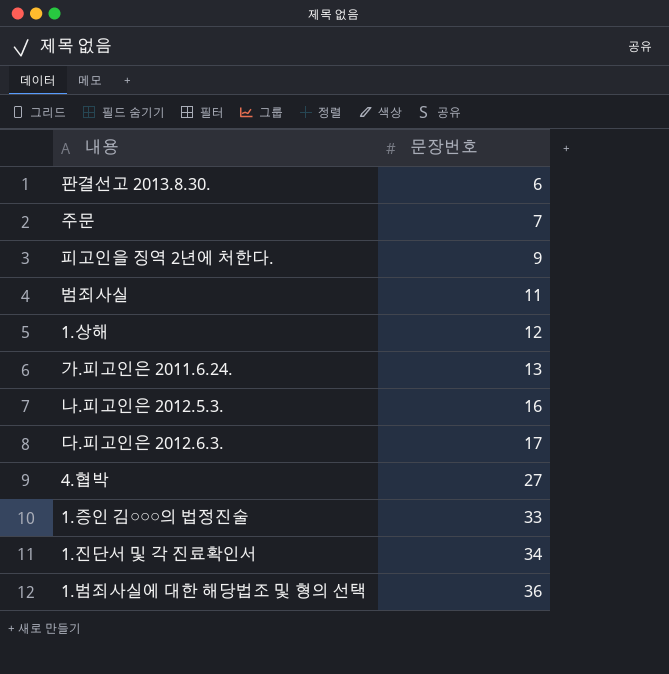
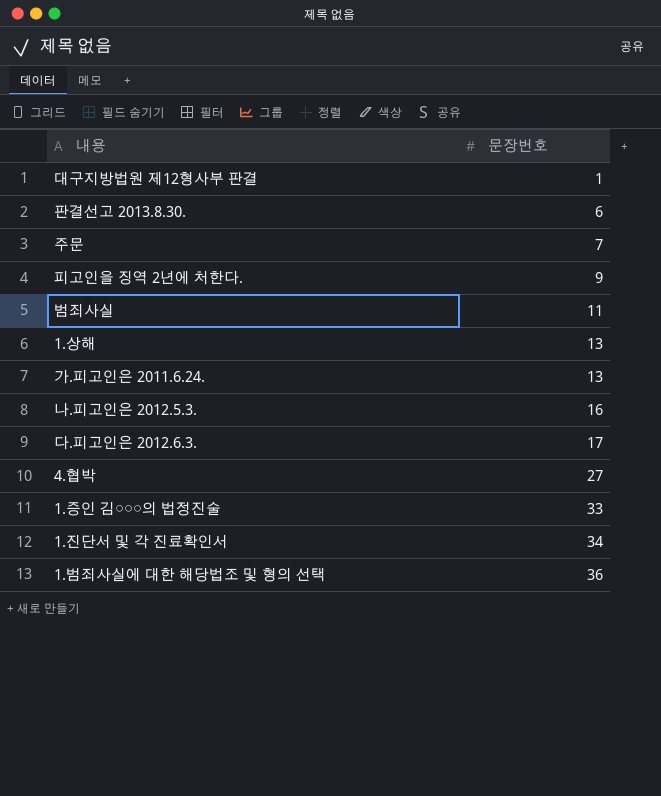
row 대구지방법원 제12형사부 판결: none -> 1
1.상해 | 문장번호: 12 -> 13

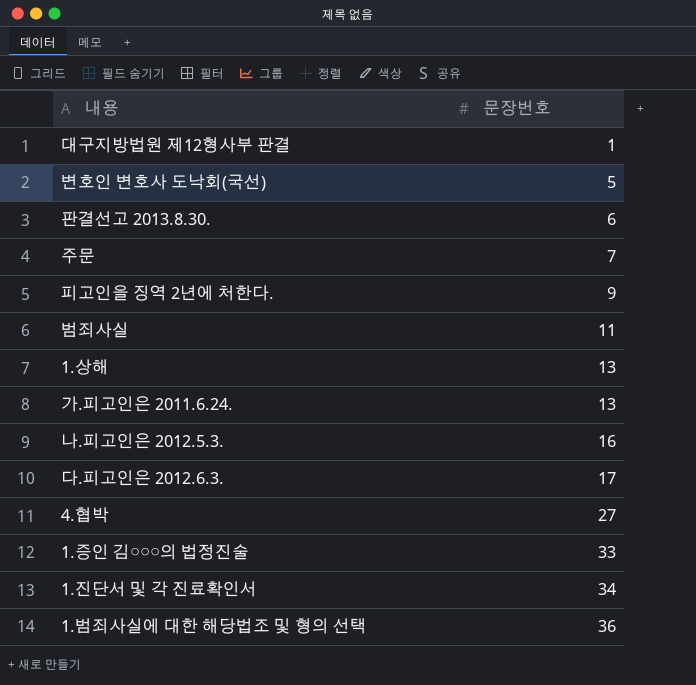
row 변호인 변호사 도낙회(국선): none -> 5

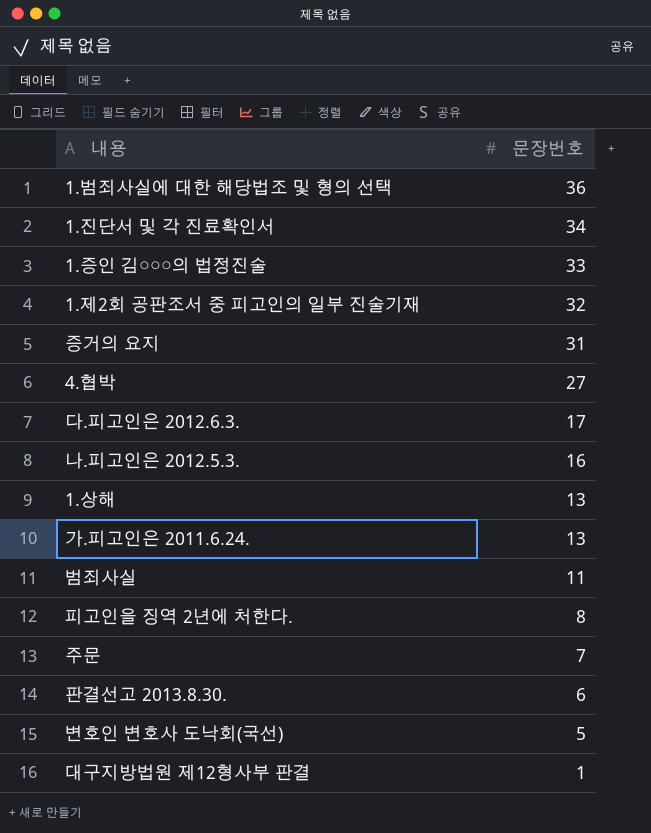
row order: 문장번호 ascending -> 문장번호 descending
row 1.제2회 공판조서 중 피고인의 일부 진술기재: none -> 32
row 증거의 요지: none -> 31
피고인을 징역 2년에 처한다. | 문장번호: 9 -> 8

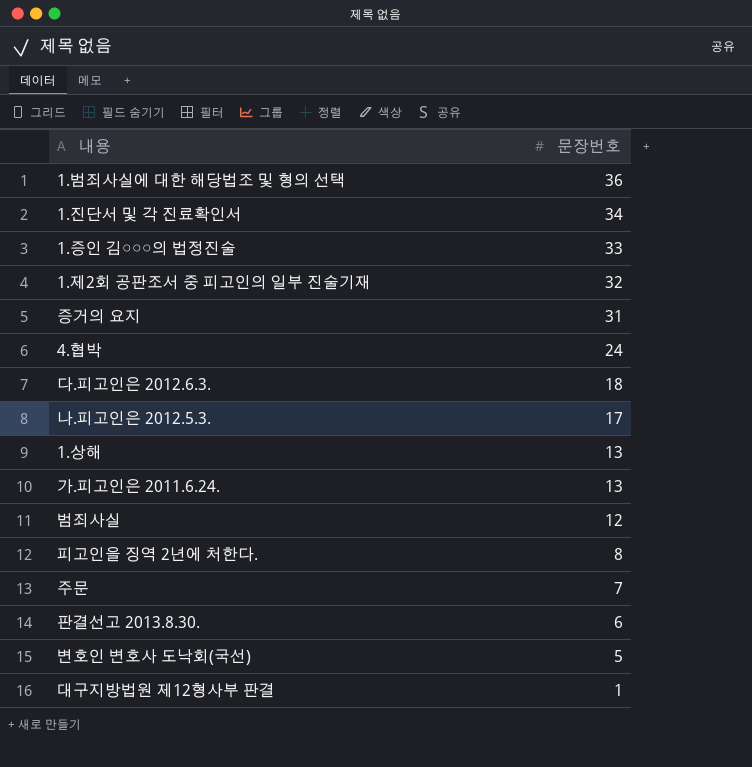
4.협박 | 문장번호: 27 -> 24
다.피고인은 2012.6.3. | 문장번호: 17 -> 18
나.피고인은 2012.5.3. | 문장번호: 16 -> 17
범죄사실 | 문장번호: 11 -> 12

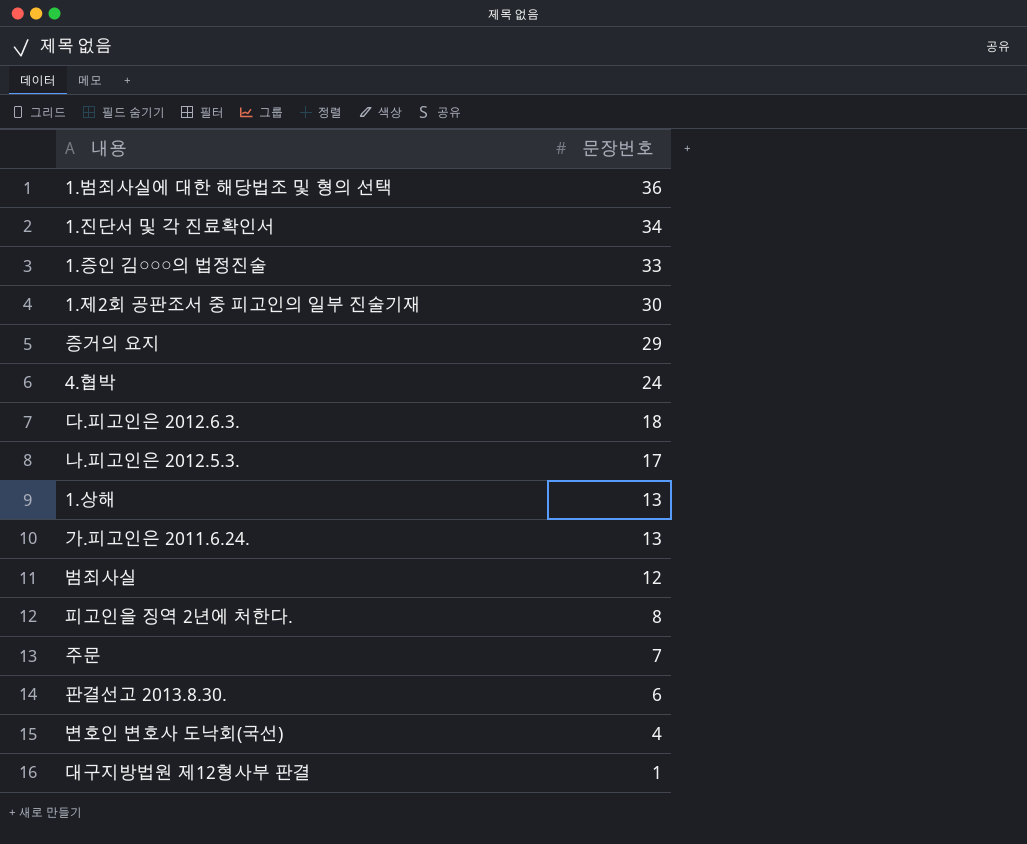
1.제2회 공판조서 중 피고인의 일부 진술기재 | 문장번호: 32 -> 30
증거의 요지 | 문장번호: 31 -> 29
변호인 변호사 도낙회(국선) | 문장번호: 5 -> 4

